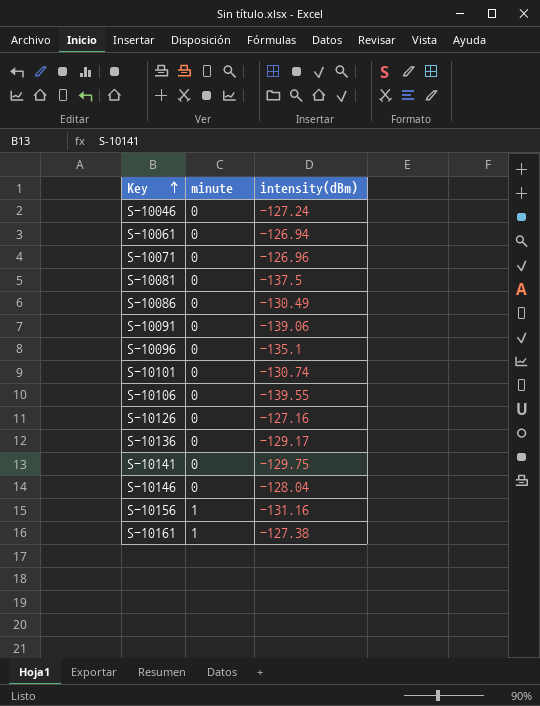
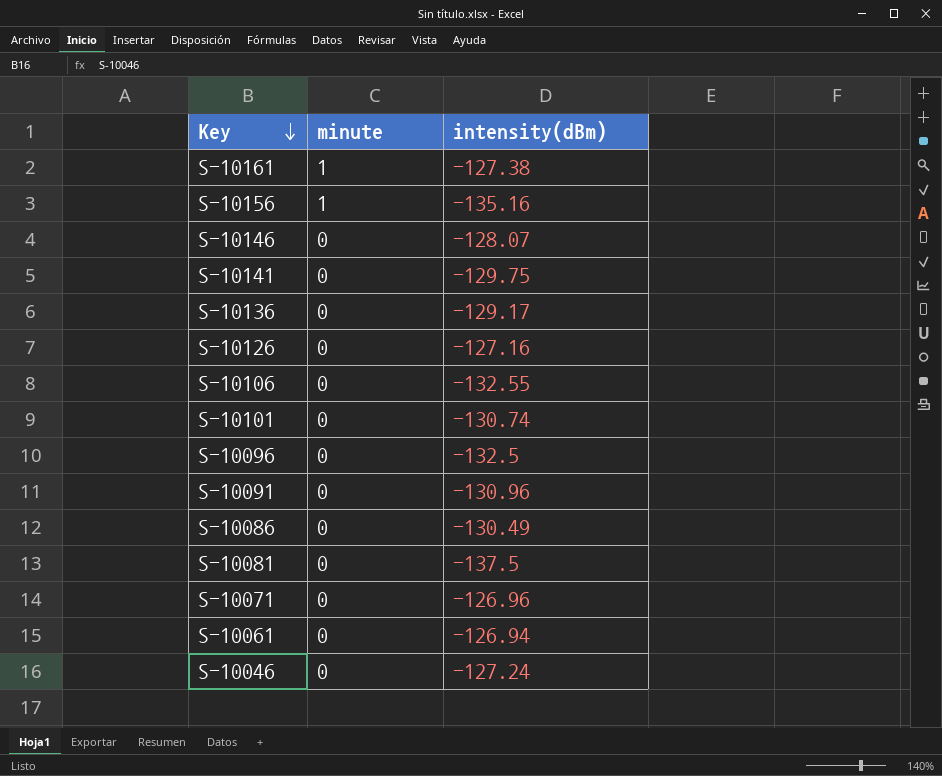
row order: Key ascending -> Key descending
S-10156 | intensity(dBm): -131.16 -> -135.16
S-10146 | intensity(dBm): -128.04 -> -128.07
S-10106 | intensity(dBm): -139.55 -> -132.55
S-10096 | intensity(dBm): -135.1 -> -132.5
S-10091 | intensity(dBm): -139.06 -> -130.96

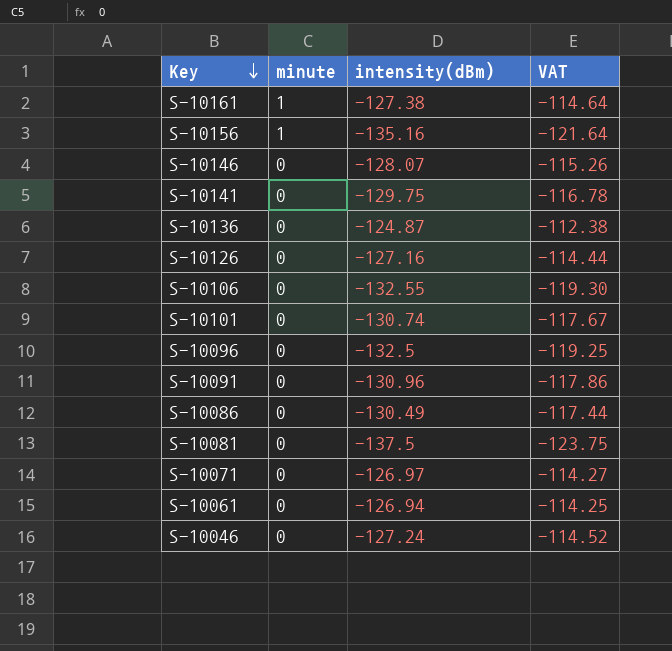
column VAT | formula: none -> [intensity(dBm)] * 0.9
S-10136 | intensity(dBm): -129.17 -> -124.87
S-10071 | intensity(dBm): -126.96 -> -126.97

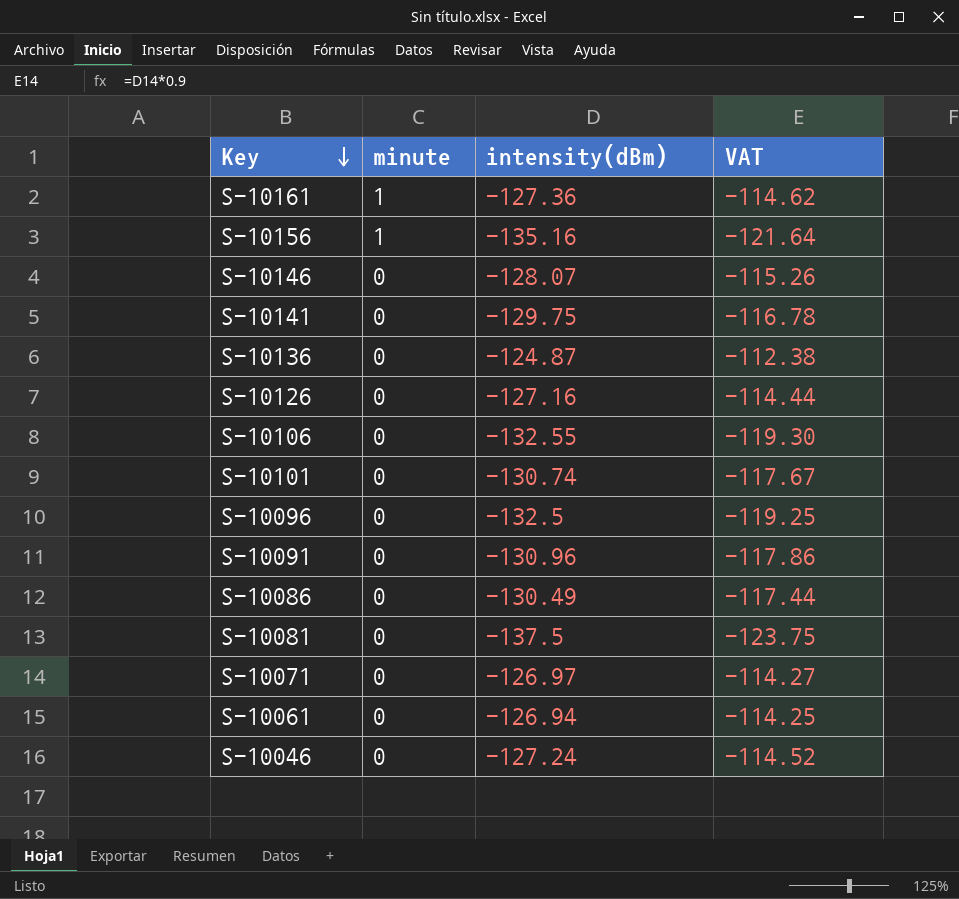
S-10161 | intensity(dBm): -127.38 -> -127.36
S-10161 | VAT: -114.64 -> -114.62

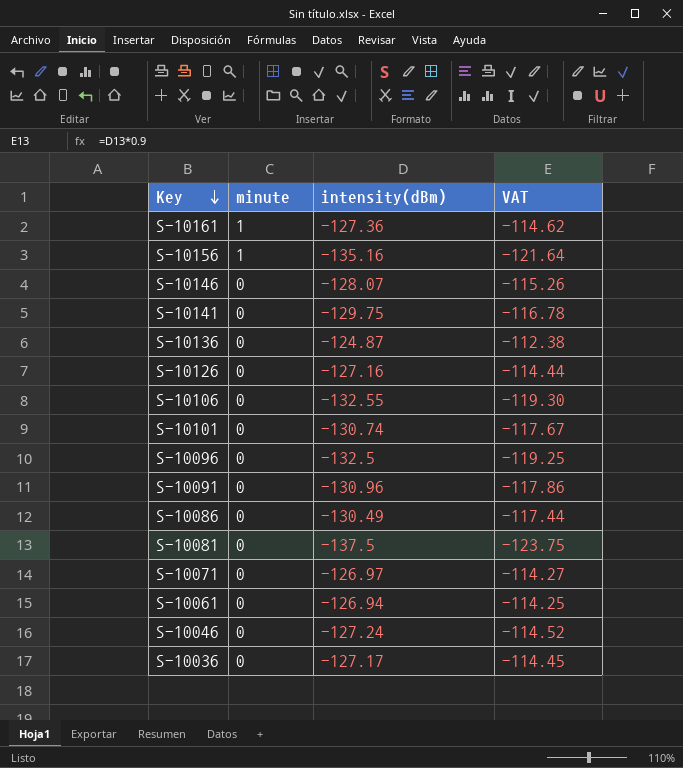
row S-10036: none -> 0 | -127.17 | -114.45

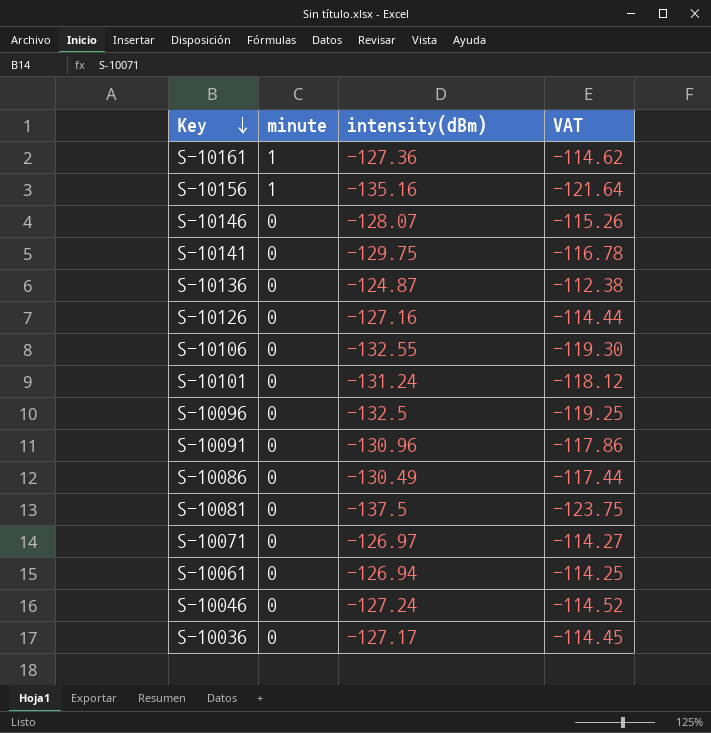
S-10101 | intensity(dBm): -130.74 -> -131.24
S-10101 | VAT: -117.67 -> -118.12

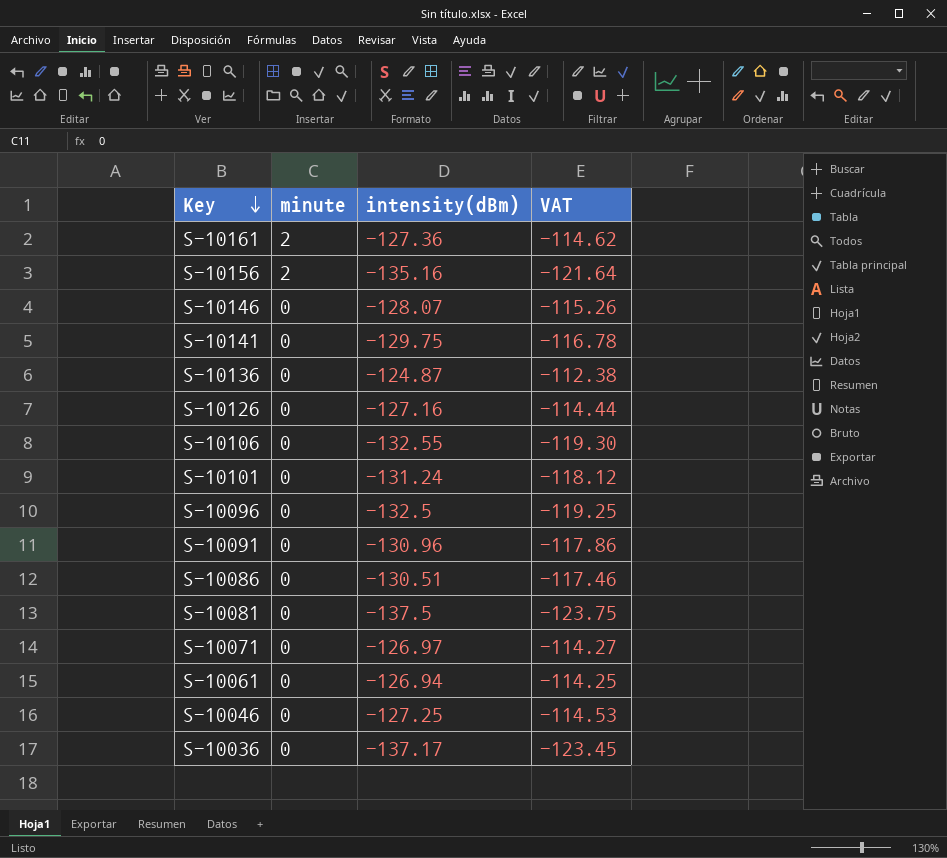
S-10161 | minute: 1 -> 2
S-10156 | minute: 1 -> 2
S-10086 | intensity(dBm): -130.49 -> -130.51
S-10086 | VAT: -117.44 -> -117.46
S-10046 | intensity(dBm): -127.24 -> -127.25
S-10046 | VAT: -114.52 -> -114.53
S-10036 | intensity(dBm): -127.17 -> -137.17
S-10036 | VAT: -114.45 -> -123.45

